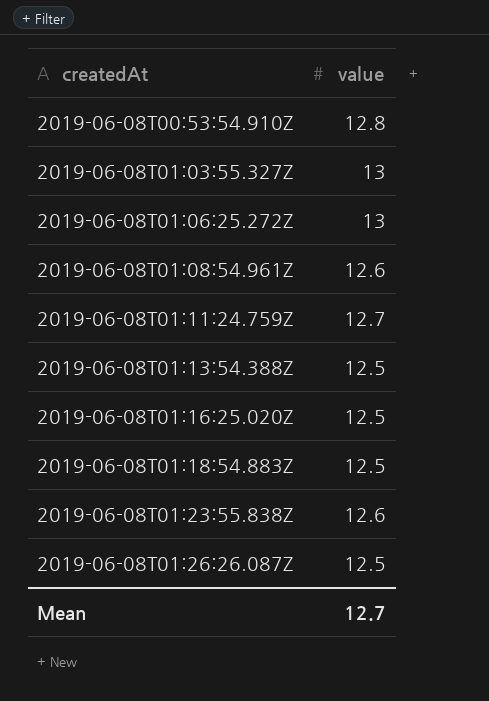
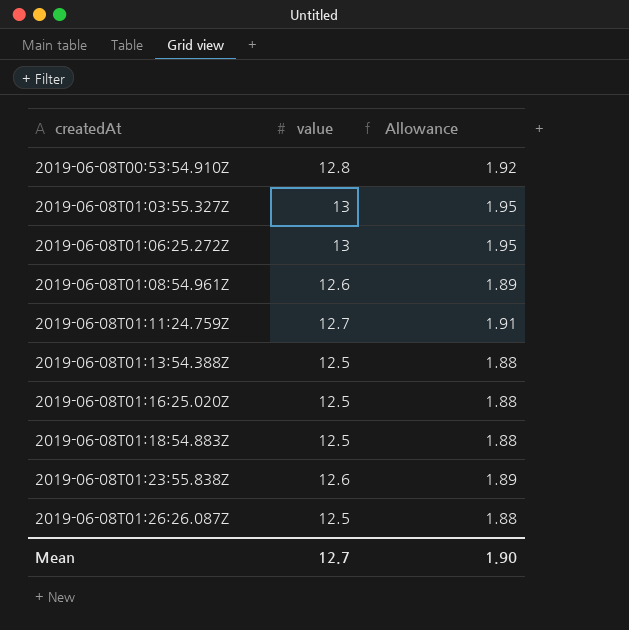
column Allowance | formula: none -> [value] * 0.15

